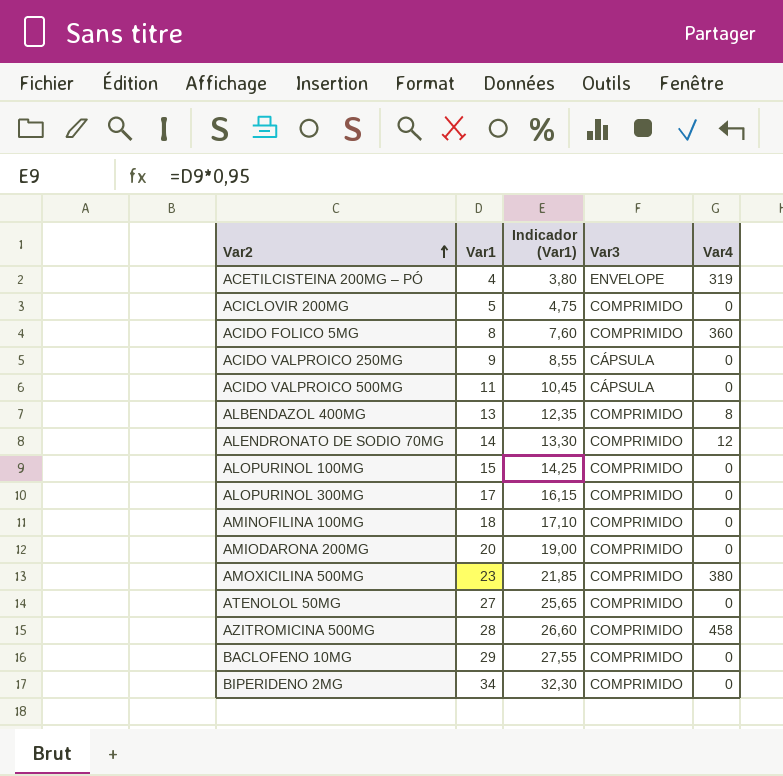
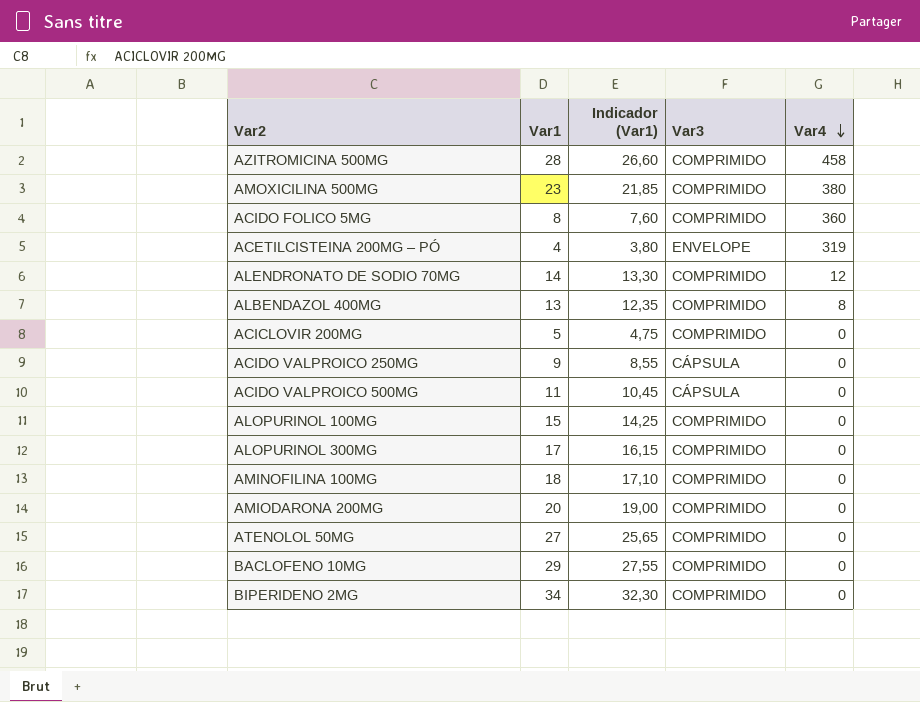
row order: Var2 ascending -> Var4 descending

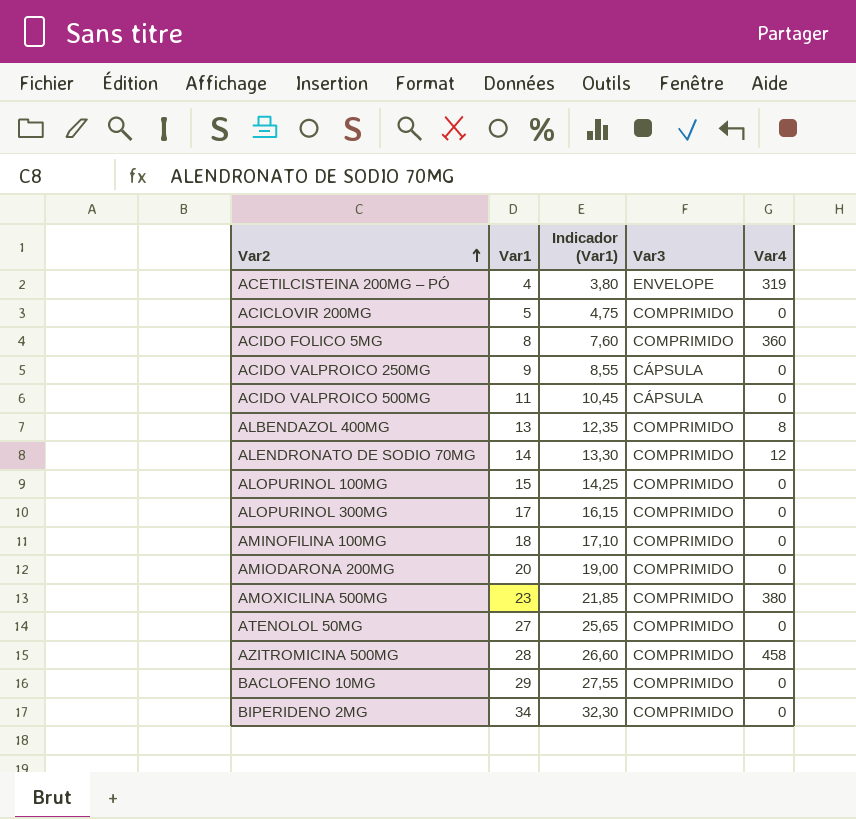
row order: Var4 descending -> Var2 ascending

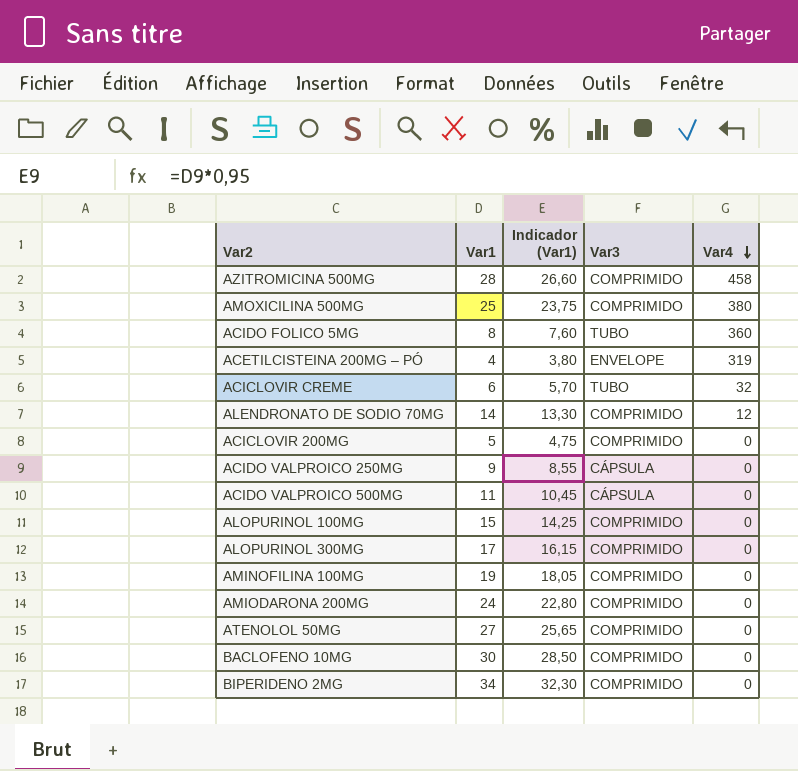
row order: Var2 ascending -> Var4 descending
row ALBENDAZOL 400MG: 13 | 12,35 | COMPRIMIDO | 8 -> none
AMOXICILINA 500MG | Var1: 23 -> 25
AMOXICILINA 500MG | Indicador (Var1): 21,85 -> 23,75
ACIDO FOLICO 5MG | Var3: COMPRIMIDO -> TUBO
row ACICLOVIR CREME: none -> 6 | 5,70 | TUBO | 32
AMINOFILINA 100MG | Var1: 18 -> 19
AMINOFILINA 100MG | Indicador (Var1): 17,10 -> 18,05
AMIODARONA 200MG | Var1: 20 -> 24
AMIODARONA 200MG | Indicador (Var1): 19,00 -> 22,80
BACLOFENO 10MG | Var1: 29 -> 30
BACLOFENO 10MG | Indicador (Var1): 27,55 -> 28,50

